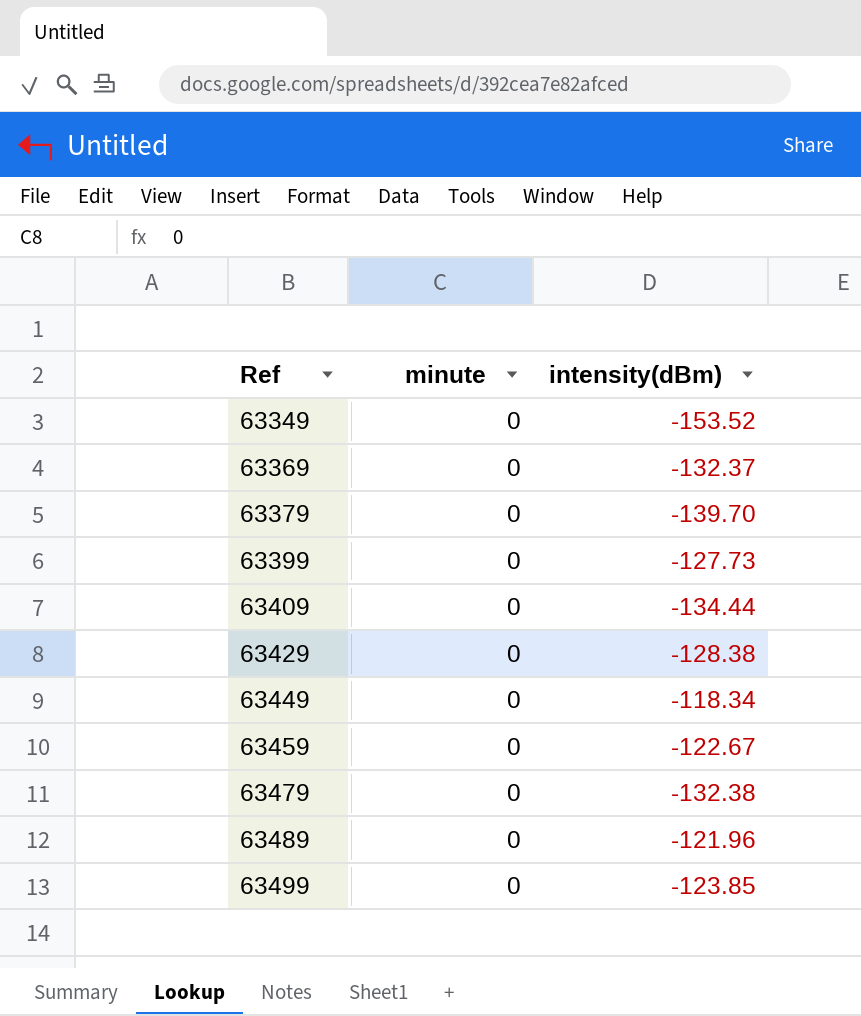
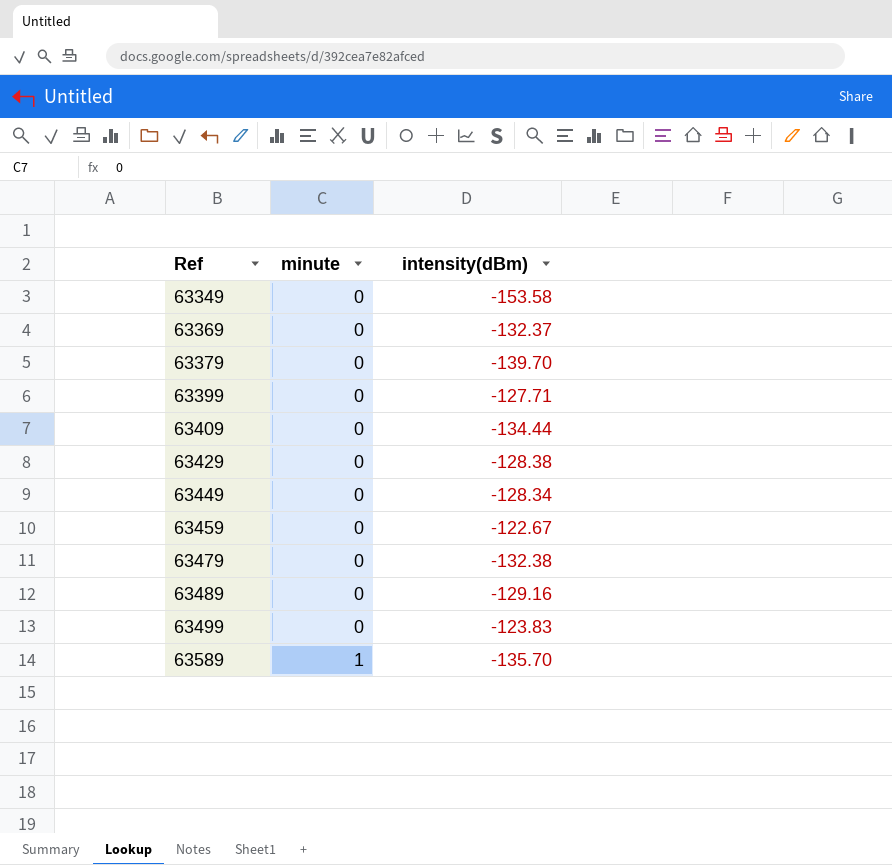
63349 | intensity(dBm): -153.52 -> -153.58
63399 | intensity(dBm): -127.73 -> -127.71
63449 | intensity(dBm): -118.34 -> -128.34
63489 | intensity(dBm): -121.96 -> -129.16
63499 | intensity(dBm): -123.85 -> -123.83
row 63589: none -> 1 | -135.70

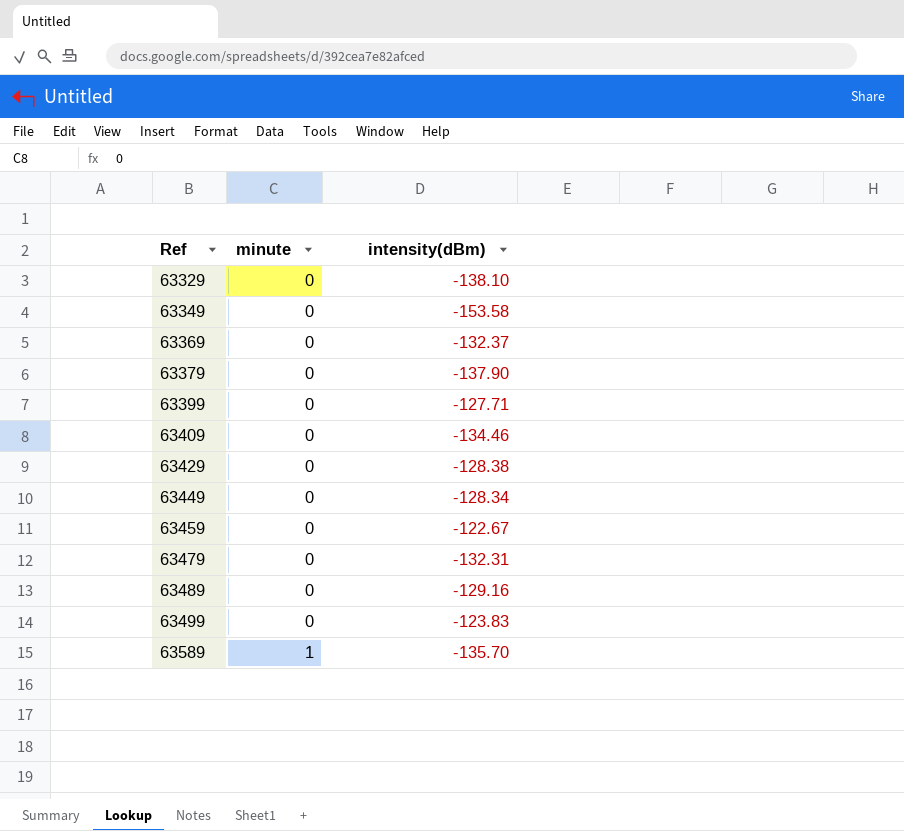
row 63329: none -> 0 | -138.10
63379 | intensity(dBm): -139.70 -> -137.90
63409 | intensity(dBm): -134.44 -> -134.46
63479 | intensity(dBm): -132.38 -> -132.31

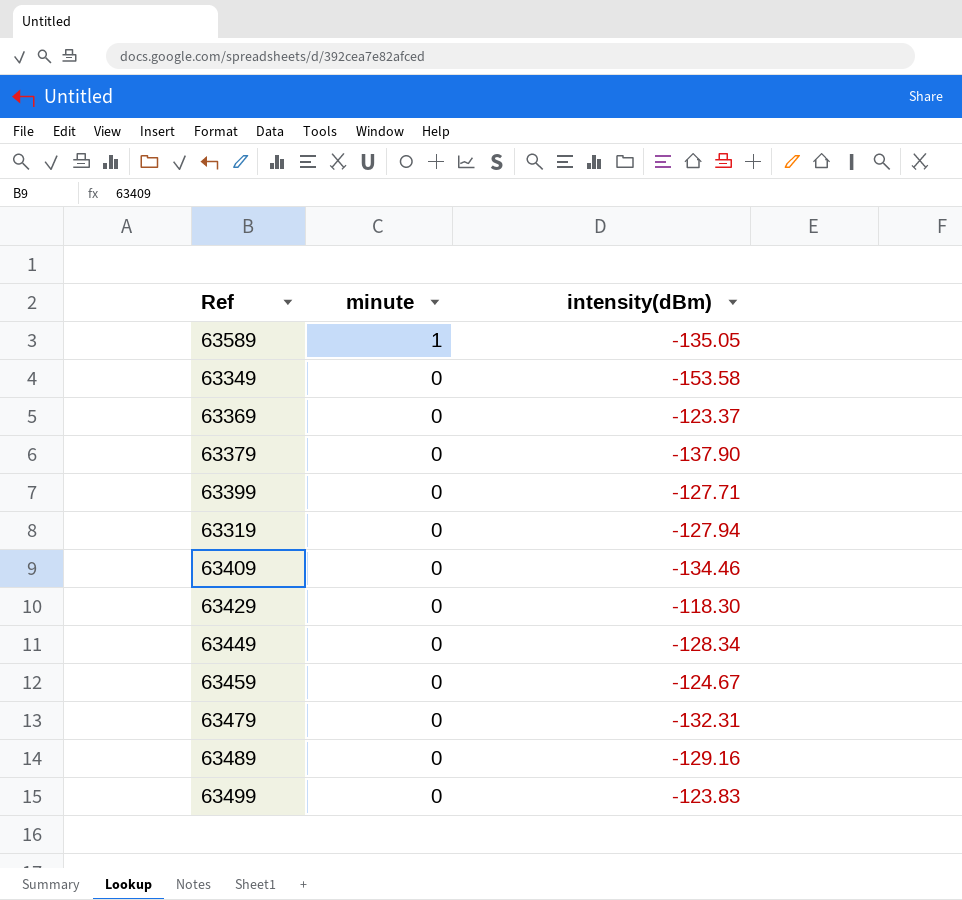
row order: Ref ascending -> minute descending
row 63329: 0 | -138.10 -> none
63589 | intensity(dBm): -135.70 -> -135.05
63369 | intensity(dBm): -132.37 -> -123.37
row 63319: none -> 0 | -127.94
63429 | intensity(dBm): -128.38 -> -118.30
63459 | intensity(dBm): -122.67 -> -124.67

